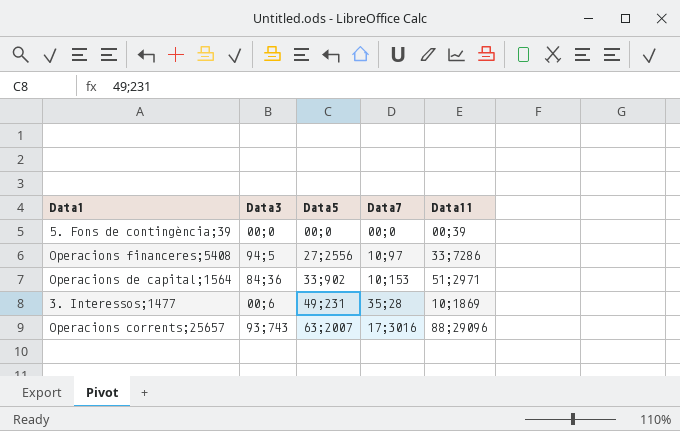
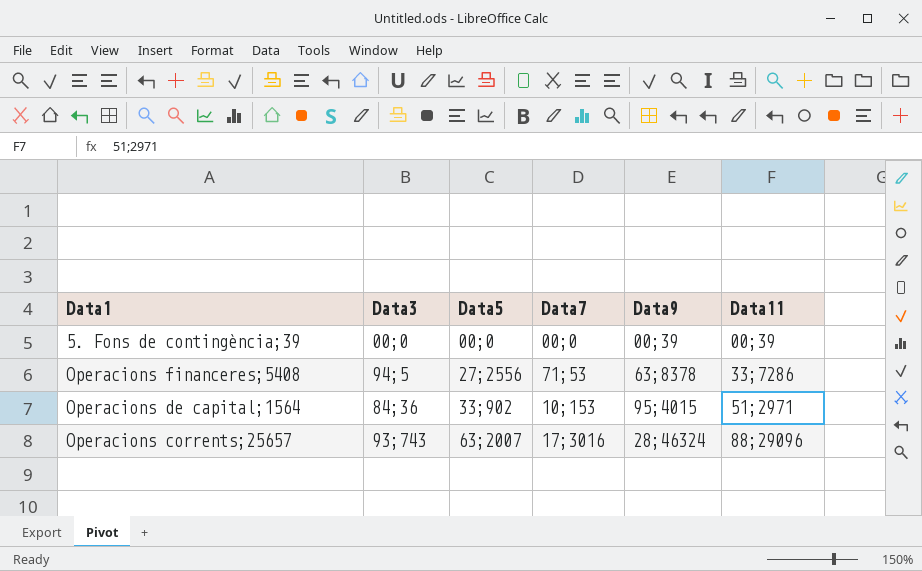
column Data9 | position: none -> 5
row 3. Interessos;1477: 00;6 | 49;231 | 35;28 | 10;1869 -> none
Operacions financeres;5408 | Data7: 10;97 -> 71;53

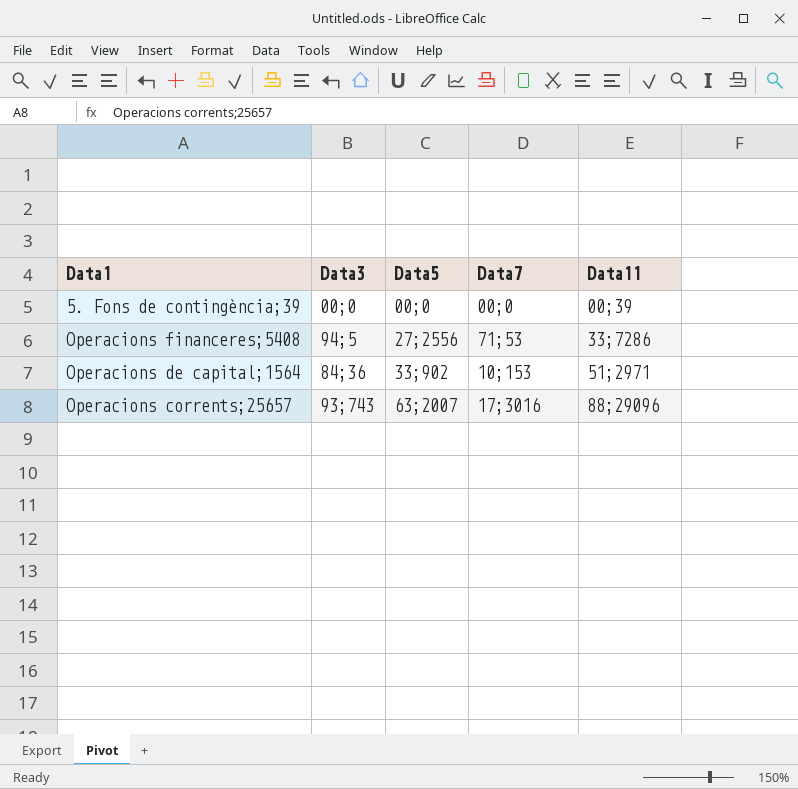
column Data9 | position: 5 -> none

